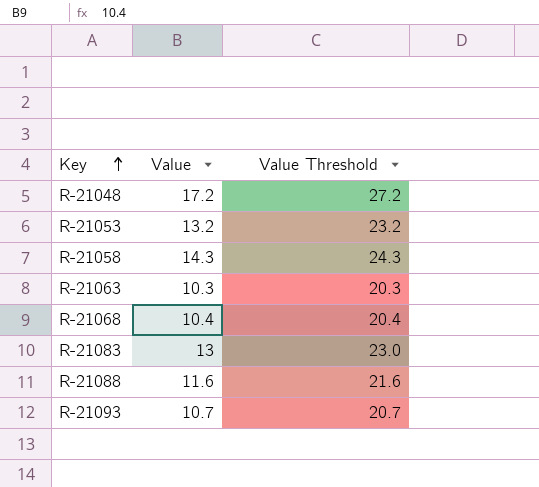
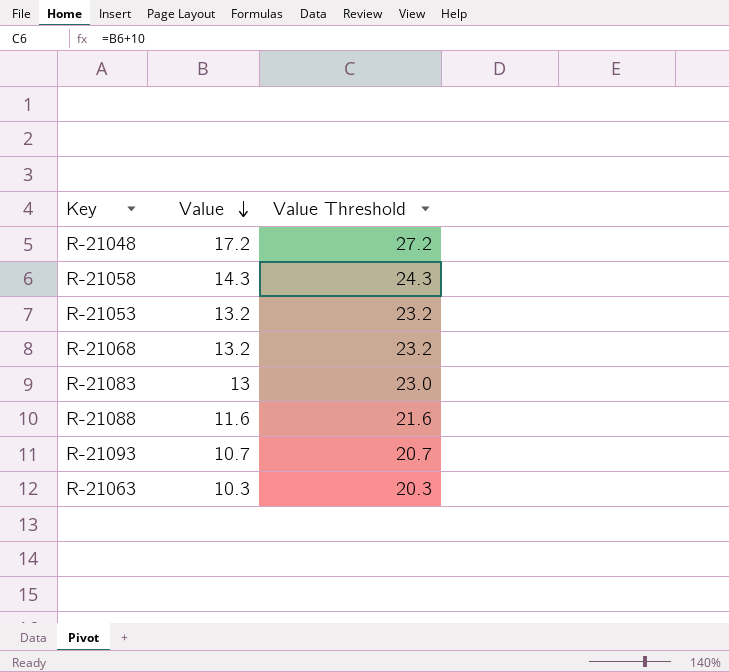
row order: Key ascending -> Value descending
R-21068 | Value: 10.4 -> 13.2
R-21068 | Value Threshold: 20.4 -> 23.2

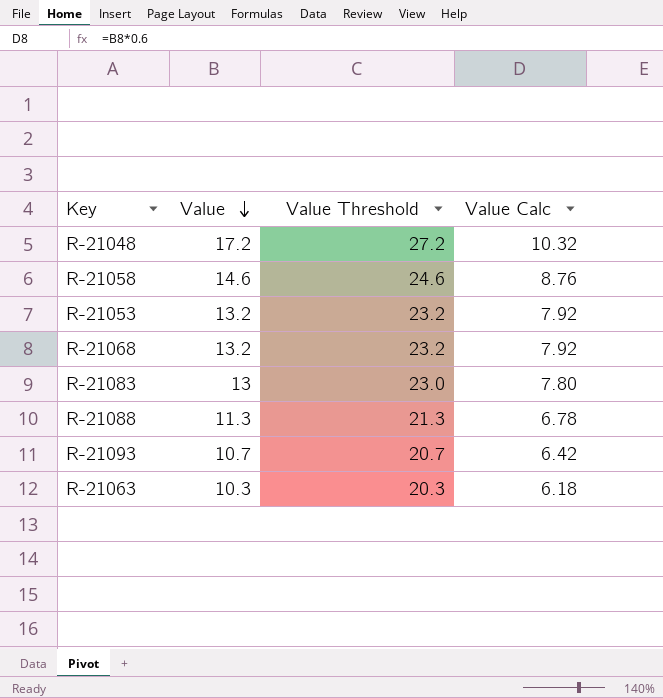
column Value Calc | formula: none -> [Value] * 0.6
R-21058 | Value: 14.3 -> 14.6
R-21058 | Value Threshold: 24.3 -> 24.6
R-21088 | Value: 11.6 -> 11.3
R-21088 | Value Threshold: 21.6 -> 21.3

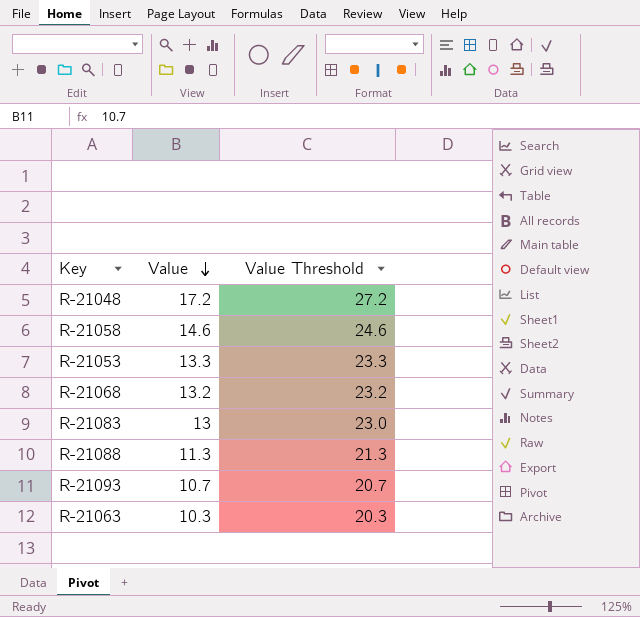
column Value Calc | formula: [Value] * 0.6 -> none
R-21053 | Value: 13.2 -> 13.3
R-21053 | Value Threshold: 23.2 -> 23.3

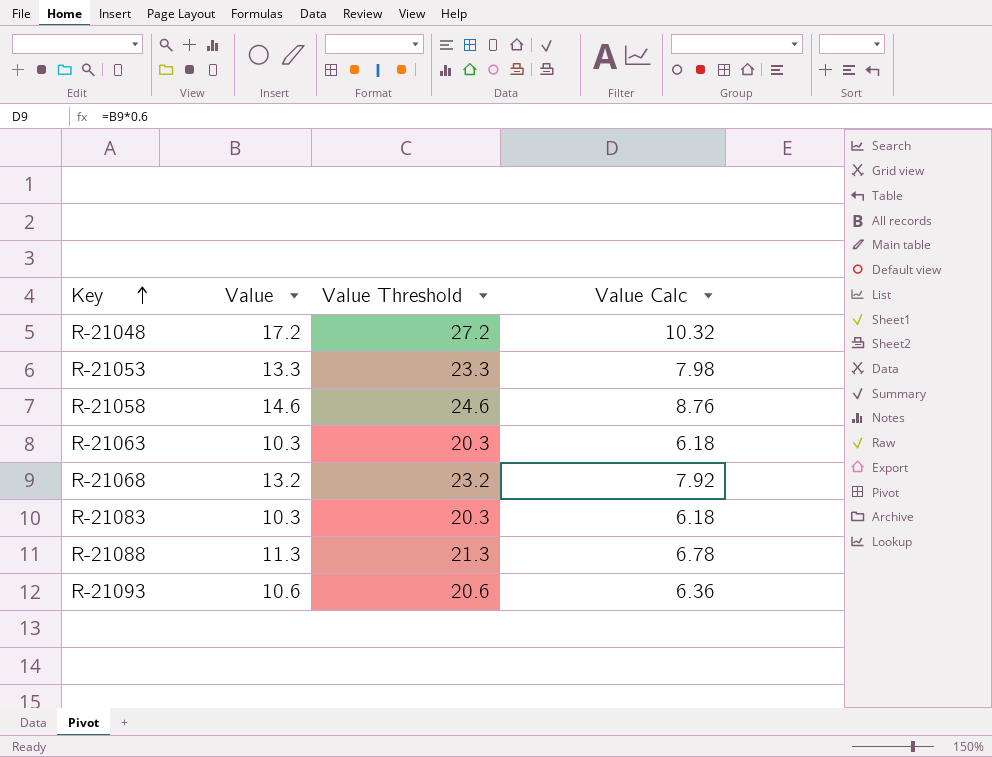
row order: Value descending -> Key ascending
column Value Calc | formula: none -> [Value] * 0.6
R-21083 | Value: 13 -> 10.3
R-21083 | Value Threshold: 23.0 -> 20.3
R-21093 | Value: 10.7 -> 10.6
R-21093 | Value Threshold: 20.7 -> 20.6

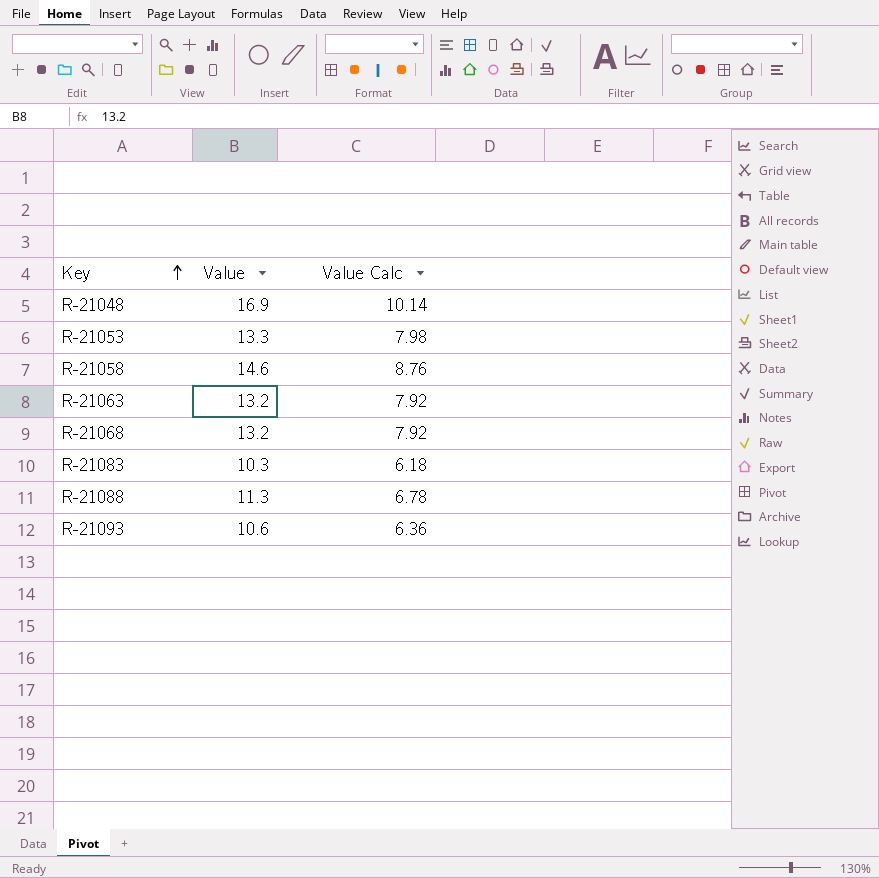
column Value Threshold | formula: [Value] + 10 -> none
R-21048 | Value: 17.2 -> 16.9
R-21048 | Value Calc: 10.32 -> 10.14
R-21063 | Value: 10.3 -> 13.2
R-21063 | Value Calc: 6.18 -> 7.92

